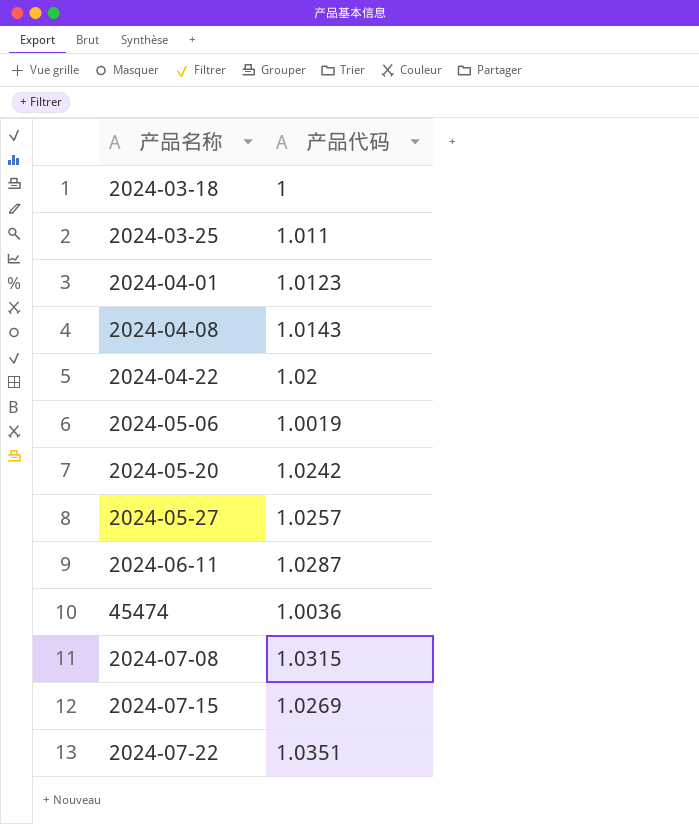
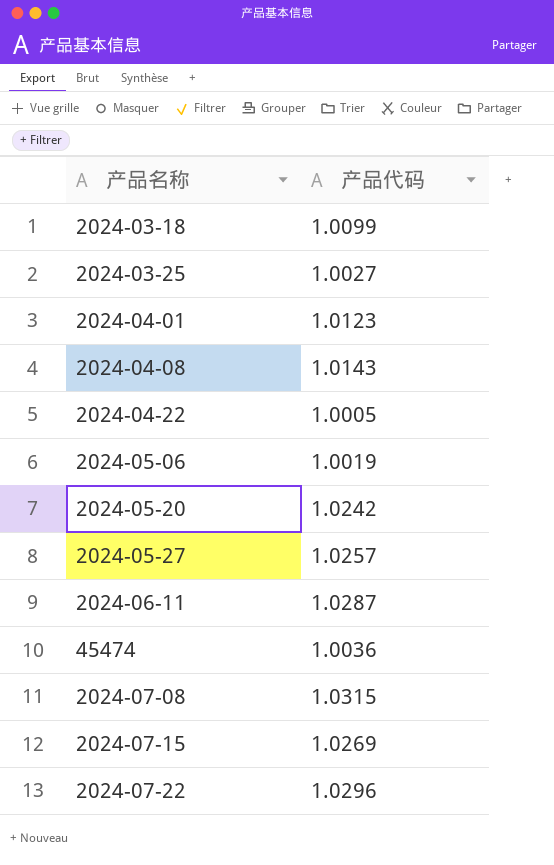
2024-03-18 | 产品代码: 1 -> 1.0099
2024-03-25 | 产品代码: 1.011 -> 1.0027
2024-04-22 | 产品代码: 1.02 -> 1.0005
2024-07-22 | 产品代码: 1.0351 -> 1.0296

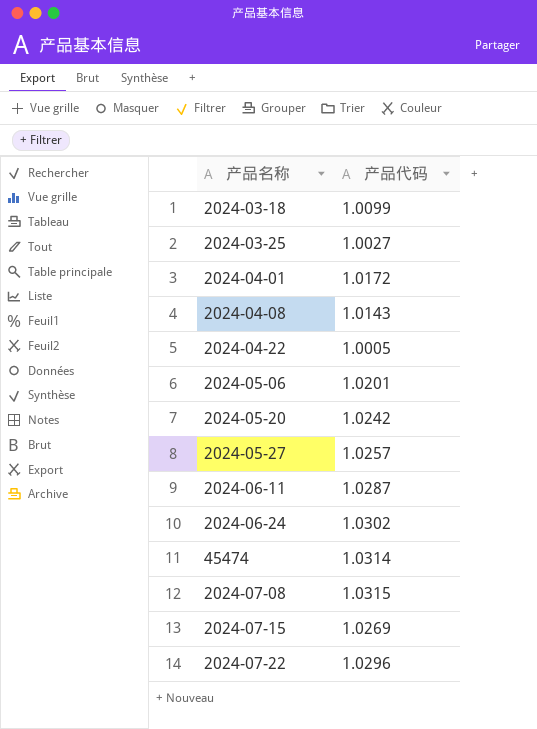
2024-04-01 | 产品代码: 1.0123 -> 1.0172
2024-05-06 | 产品代码: 1.0019 -> 1.0201
row 2024-06-24: none -> 1.0302
45474 | 产品代码: 1.0036 -> 1.0314

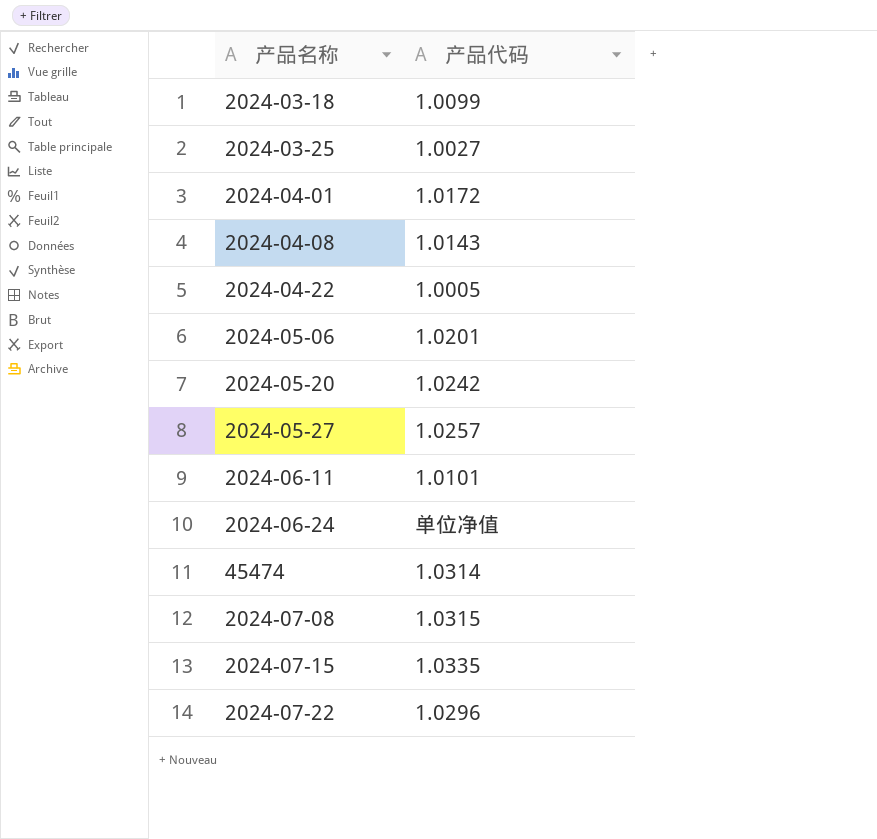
2024-06-11 | 产品代码: 1.0287 -> 1.0101
2024-06-24 | 产品代码: 1.0302 -> 单位净值
2024-07-15 | 产品代码: 1.0269 -> 1.0335

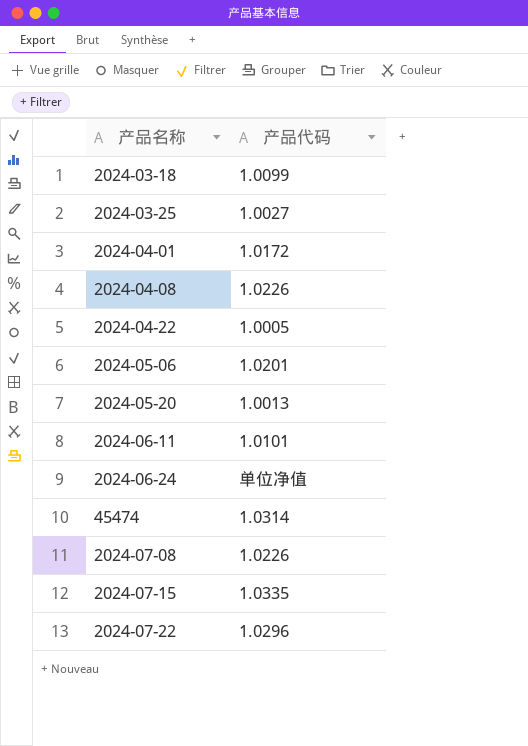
row 2024-05-27: 1.0257 -> none
2024-04-08 | 产品代码: 1.0143 -> 1.0226
2024-05-20 | 产品代码: 1.0242 -> 1.0013
2024-07-08 | 产品代码: 1.0315 -> 1.0226

